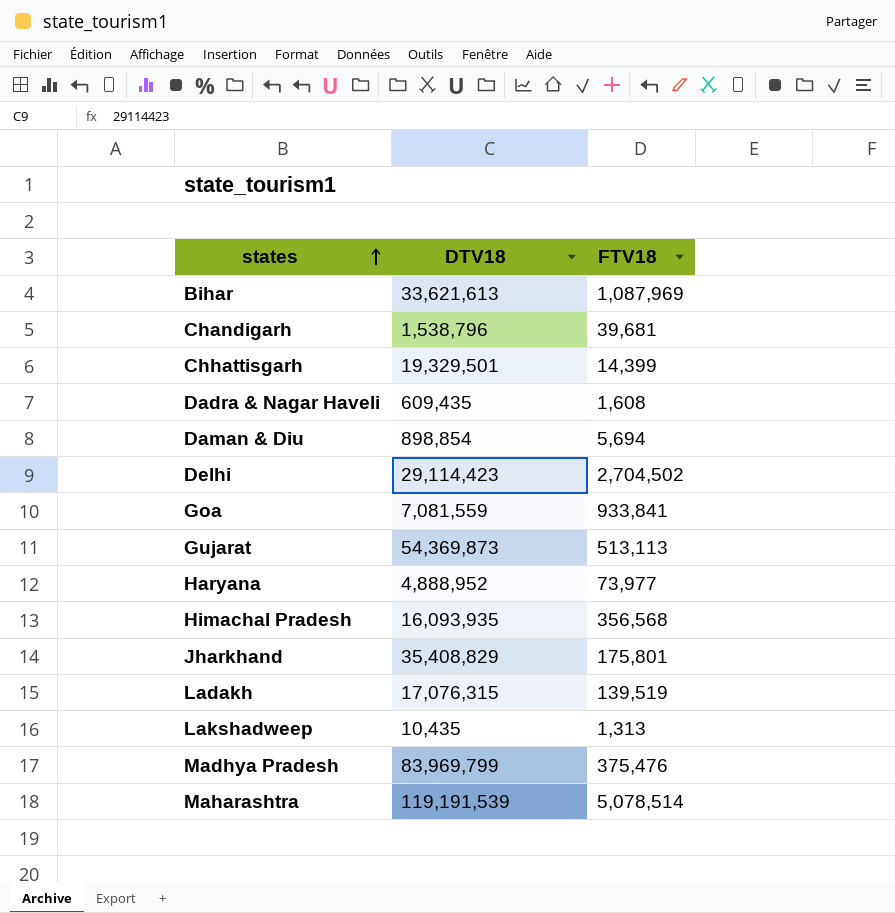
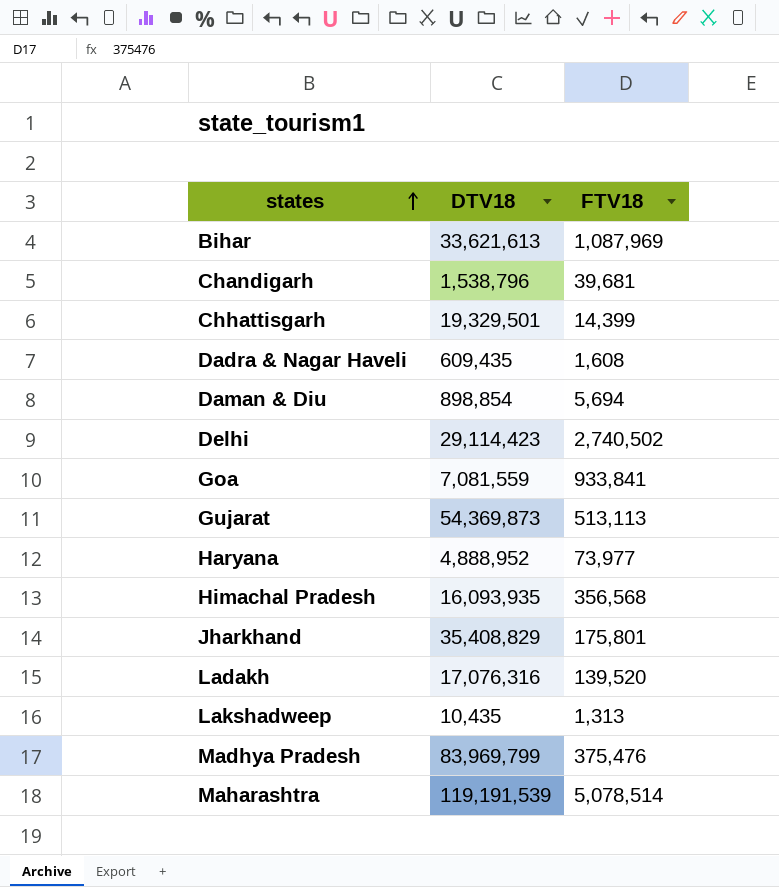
Delhi | FTV18: 2,704,502 -> 2,740,502
Ladakh | DTV18: 17,076,315 -> 17,076,316
Ladakh | FTV18: 139,519 -> 139,520

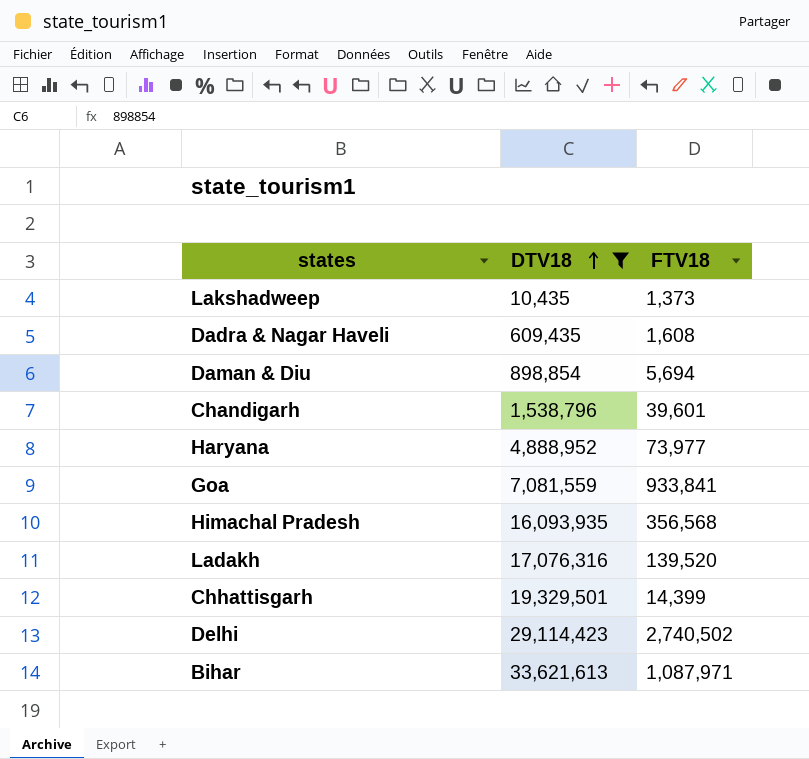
filter: none -> DTV18 <= 33,621,613
row order: states ascending -> DTV18 ascending
Lakshadweep | FTV18: 1,313 -> 1,373
Chandigarh | FTV18: 39,681 -> 39,601
Bihar | FTV18: 1,087,969 -> 1,087,971

